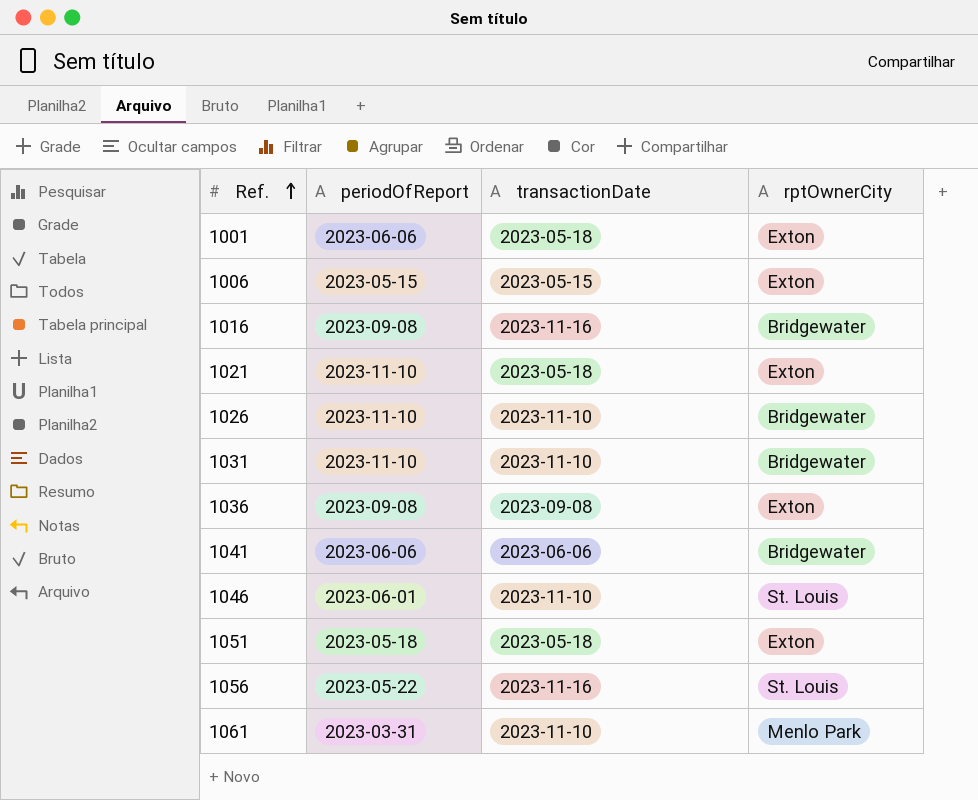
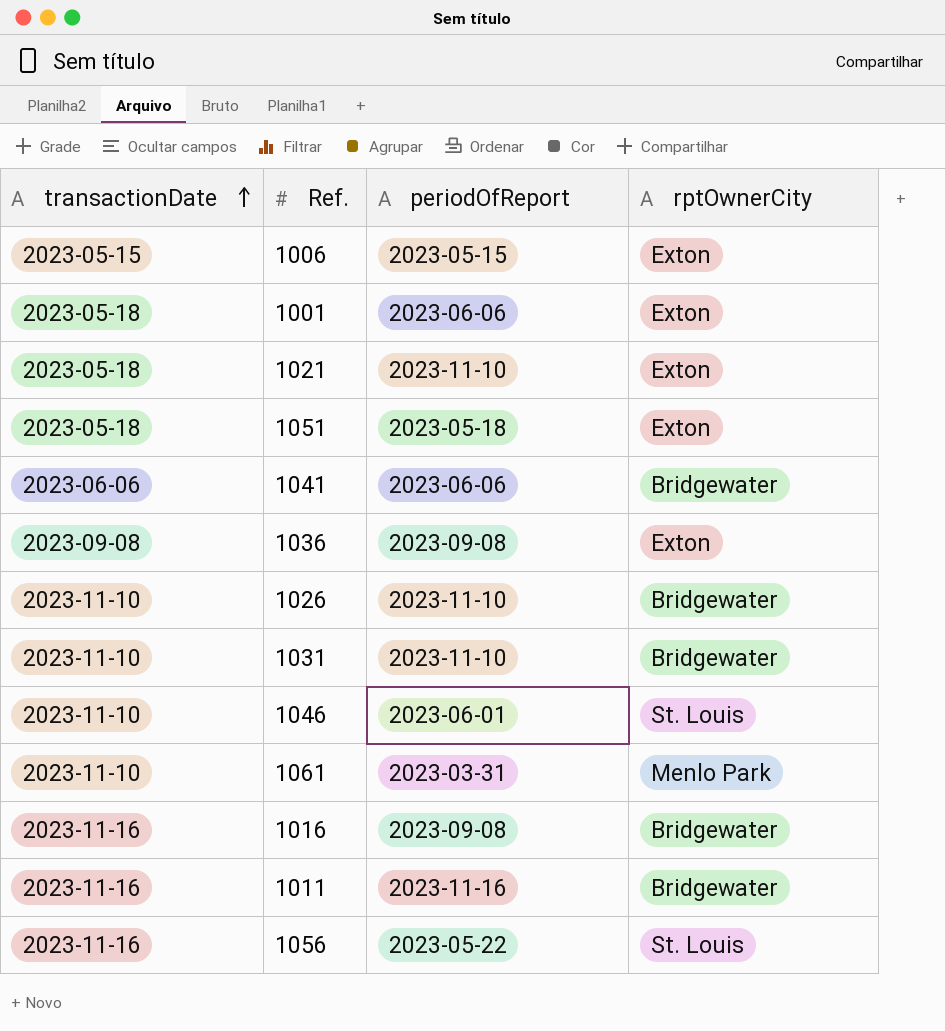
row order: Ref. ascending -> transactionDate ascending
column transactionDate | position: 3 -> 1
row 1011: none -> 2023-11-16 | 2023-11-16 | Bridgewater

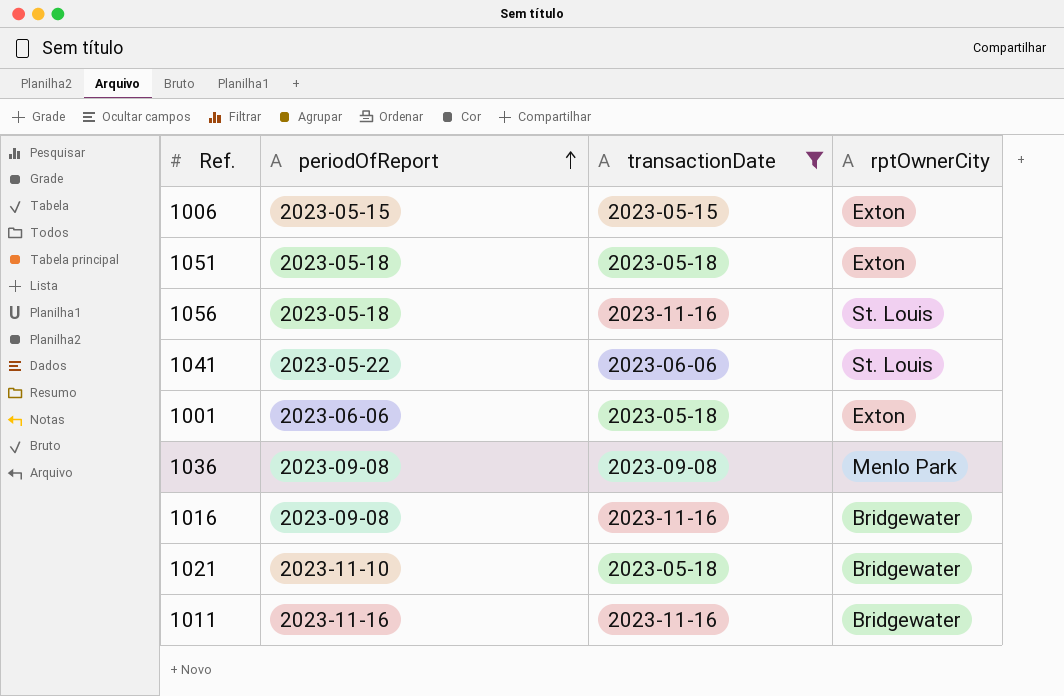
filter: none -> transactionDate != 2023-11-10
row order: transactionDate ascending -> periodOfReport ascending
column transactionDate | position: 1 -> 3
1056 | periodOfReport: 2023-05-22 -> 2023-05-18
1041 | periodOfReport: 2023-06-06 -> 2023-05-22
1041 | rptOwnerCity: Bridgewater -> St. Louis
1036 | rptOwnerCity: Exton -> Menlo Park
1021 | rptOwnerCity: Exton -> Bridgewater

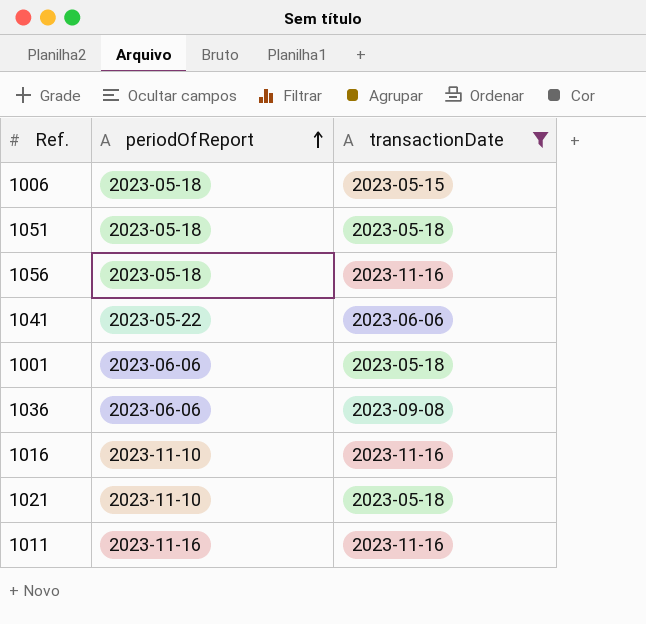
column rptOwnerCity | position: 4 -> none
1006 | periodOfReport: 2023-05-15 -> 2023-05-18
1036 | periodOfReport: 2023-09-08 -> 2023-06-06
1016 | periodOfReport: 2023-09-08 -> 2023-11-10

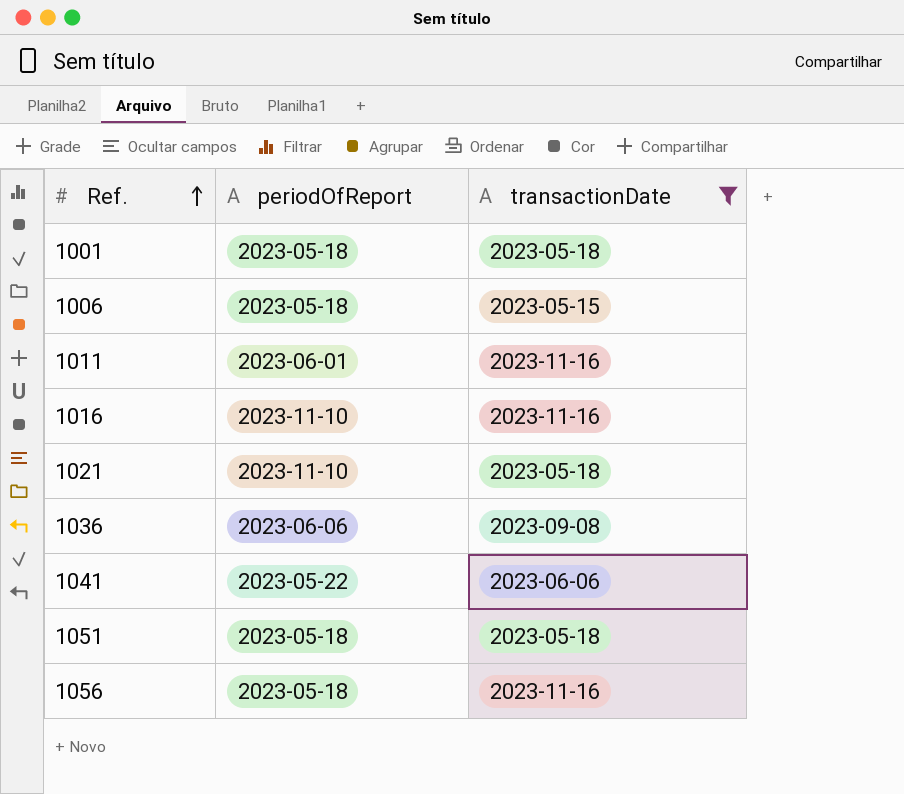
row order: periodOfReport ascending -> Ref. ascending
1001 | periodOfReport: 2023-06-06 -> 2023-05-18
1011 | periodOfReport: 2023-11-16 -> 2023-06-01

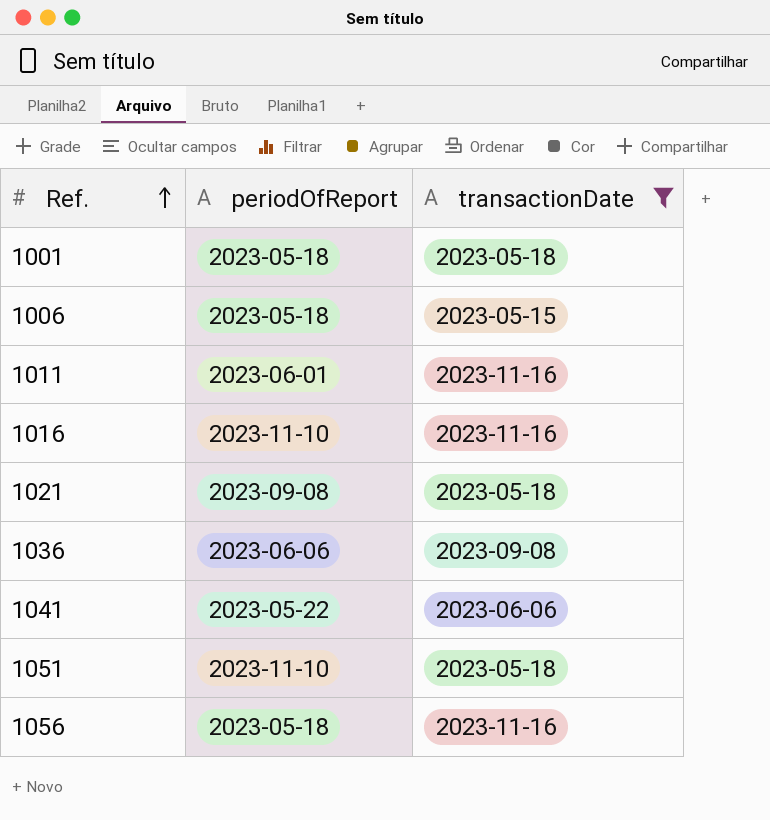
1021 | periodOfReport: 2023-11-10 -> 2023-09-08
1051 | periodOfReport: 2023-05-18 -> 2023-11-10

